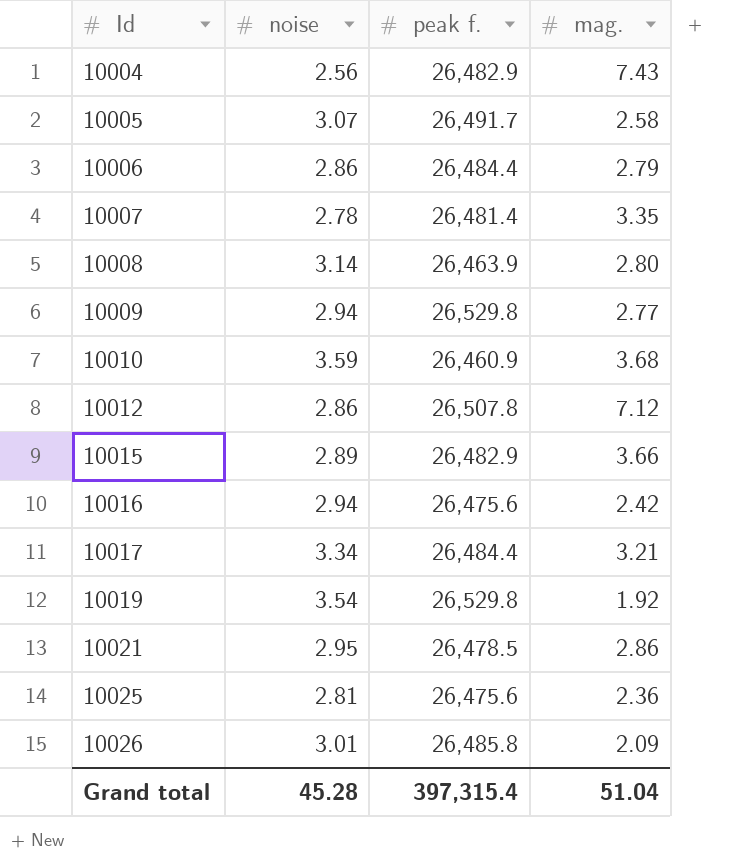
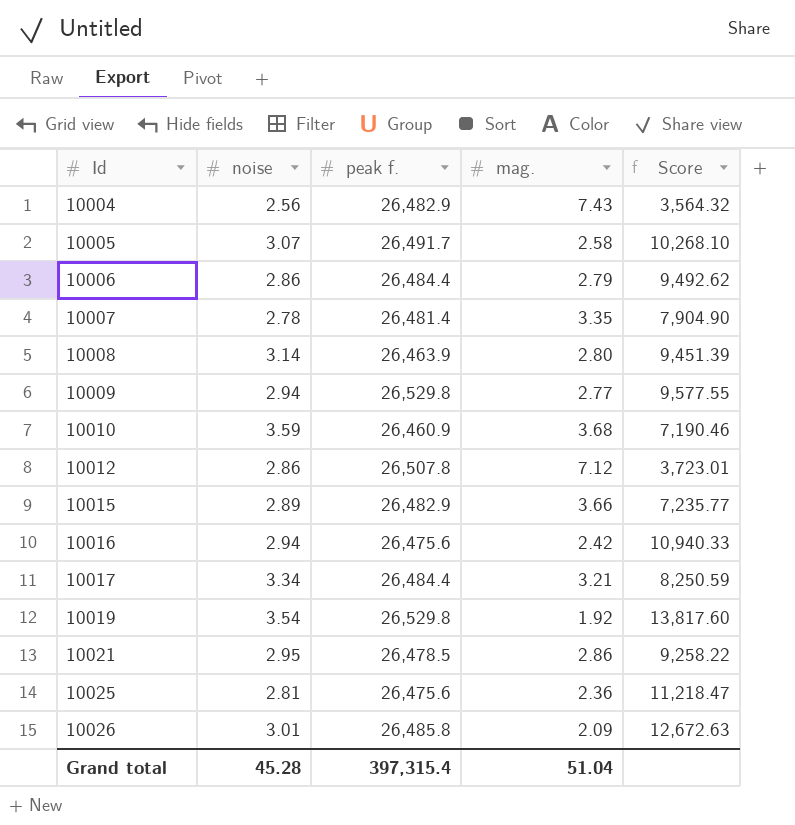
column Score | formula: none -> [peak f.] / [mag.]

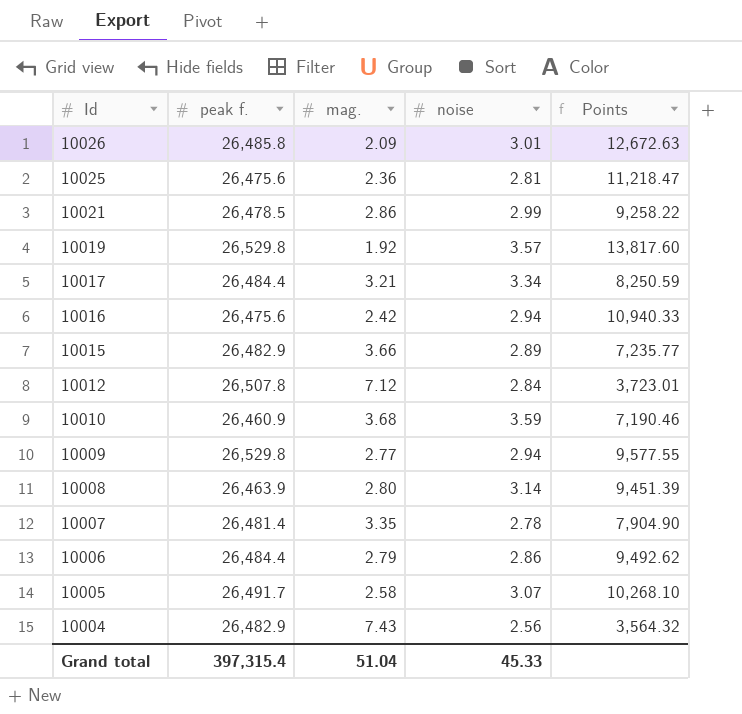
row order: Id ascending -> Id descending
column noise | position: 2 -> 4
column name: Score -> Points
10021 | noise: 2.95 -> 2.99
10019 | noise: 3.54 -> 3.57
10012 | noise: 2.86 -> 2.84
Grand total | noise: 45.28 -> 45.33

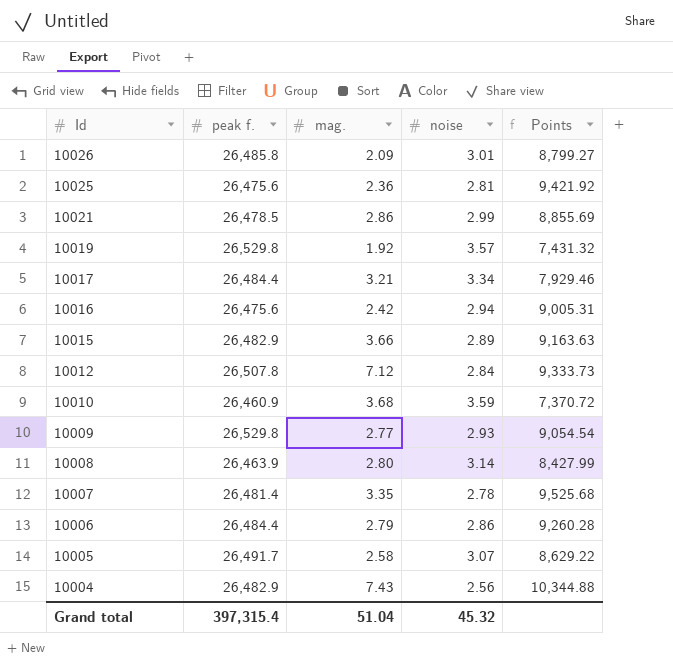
column Points | formula: [peak f.] / [mag.] -> [peak f.] / [noise]
10009 | noise: 2.94 -> 2.93
Grand total | noise: 45.33 -> 45.32

